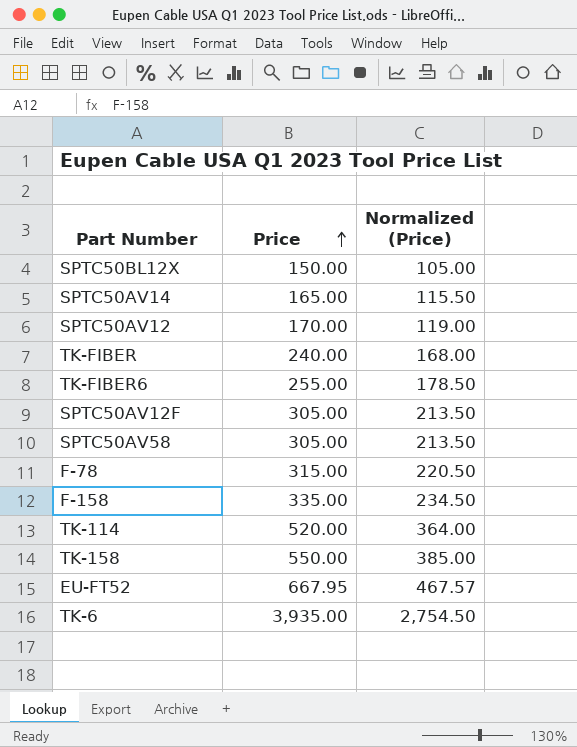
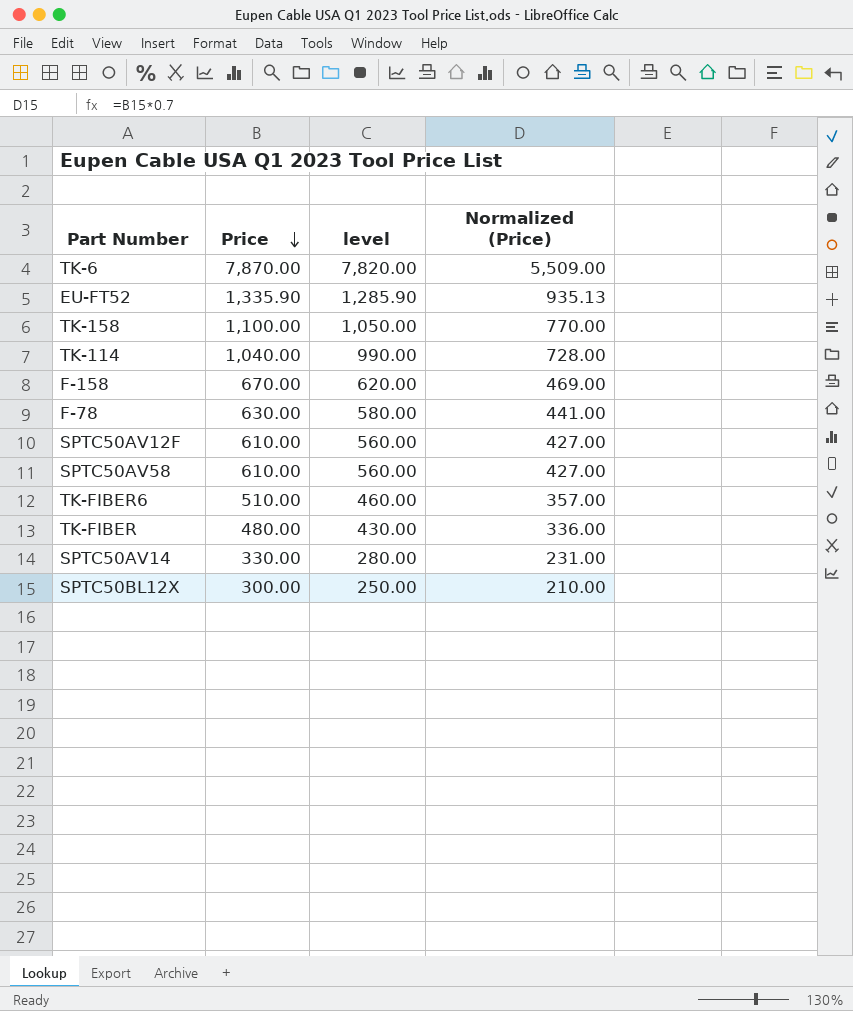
row order: Price ascending -> Price descending
column level | formula: none -> [Price] - 50
row SPTC50AV12: 170.00 | 119.00 -> none
TK-6 | Price: 3,935.00 -> 7,870.00
TK-6 | Normalized (Price): 2,754.50 -> 5,509.00
EU-FT52 | Price: 667.95 -> 1,335.90
EU-FT52 | Normalized (Price): 467.57 -> 935.13
TK-158 | Price: 550.00 -> 1,100.00
TK-158 | Normalized (Price): 385.00 -> 770.00
TK-114 | Price: 520.00 -> 1,040.00
TK-114 | Normalized (Price): 364.00 -> 728.00
F-158 | Price: 335.00 -> 670.00
F-158 | Normalized (Price): 234.50 -> 469.00
F-78 | Price: 315.00 -> 630.00
F-78 | Normalized (Price): 220.50 -> 441.00
SPTC50AV12F | Price: 305.00 -> 610.00
SPTC50AV12F | Normalized (Price): 213.50 -> 427.00
SPTC50AV58 | Price: 305.00 -> 610.00
SPTC50AV58 | Normalized (Price): 213.50 -> 427.00
TK-FIBER6 | Price: 255.00 -> 510.00
TK-FIBER6 | Normalized (Price): 178.50 -> 357.00
TK-FIBER | Price: 240.00 -> 480.00
TK-FIBER | Normalized (Price): 168.00 -> 336.00
SPTC50AV14 | Price: 165.00 -> 330.00
SPTC50AV14 | Normalized (Price): 115.50 -> 231.00
SPTC50BL12X | Price: 150.00 -> 300.00
SPTC50BL12X | Normalized (Price): 105.00 -> 210.00

